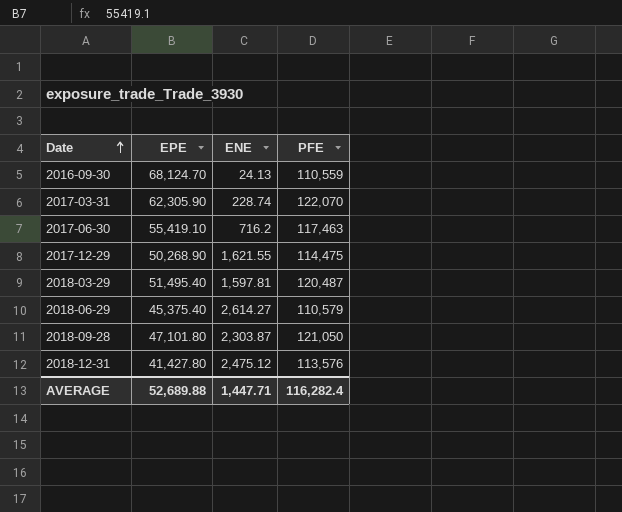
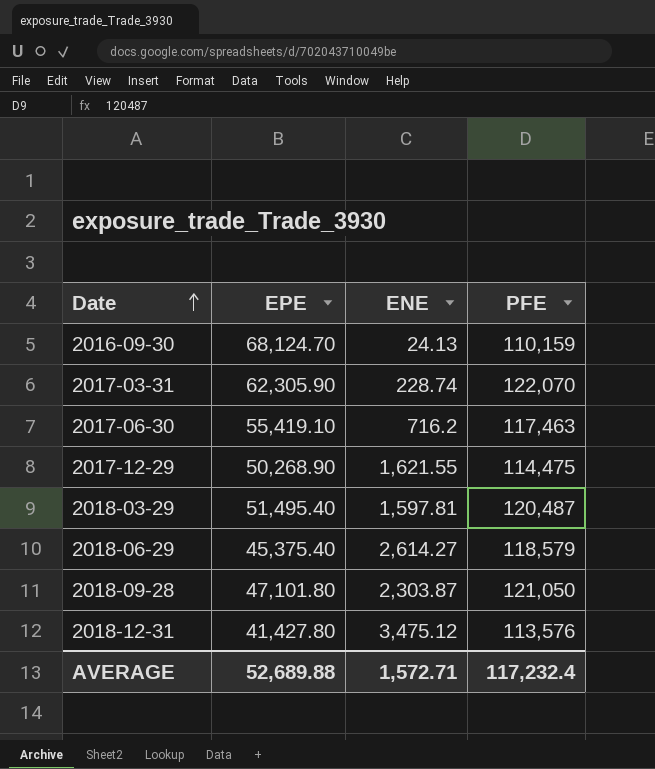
2016-09-30 | PFE: 110,559 -> 110,159
2018-06-29 | PFE: 110,579 -> 118,579
2018-12-31 | ENE: 2,475.12 -> 3,475.12
AVERAGE | ENE: 1,447.71 -> 1,572.71
AVERAGE | PFE: 116,282.4 -> 117,232.4

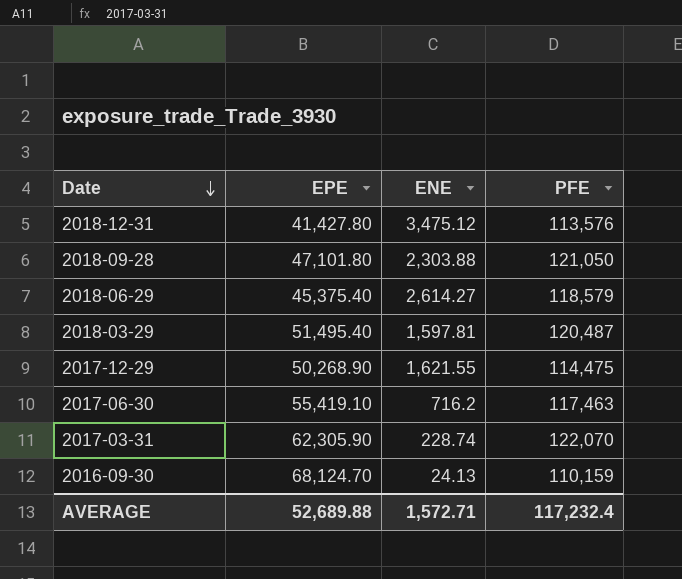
row order: Date ascending -> Date descending
2018-09-28 | ENE: 2,303.87 -> 2,303.88

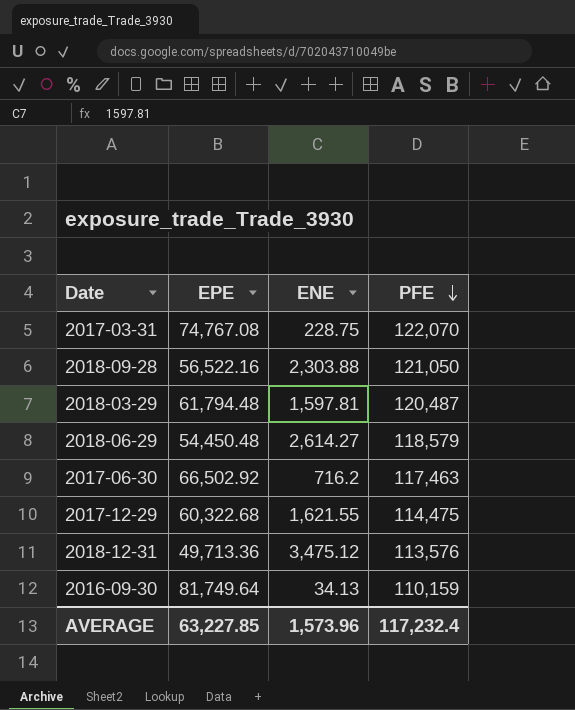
row order: Date descending -> PFE descending
2017-03-31 | EPE: 62,305.90 -> 74,767.08
2017-03-31 | ENE: 228.74 -> 228.75
2018-09-28 | EPE: 47,101.80 -> 56,522.16
2018-03-29 | EPE: 51,495.40 -> 61,794.48
2018-06-29 | EPE: 45,375.40 -> 54,450.48
2017-06-30 | EPE: 55,419.10 -> 66,502.92
2017-12-29 | EPE: 50,268.90 -> 60,322.68
2018-12-31 | EPE: 41,427.80 -> 49,713.36
2016-09-30 | EPE: 68,124.70 -> 81,749.64
2016-09-30 | ENE: 24.13 -> 34.13
AVERAGE | EPE: 52,689.88 -> 63,227.85
AVERAGE | ENE: 1,572.71 -> 1,573.96

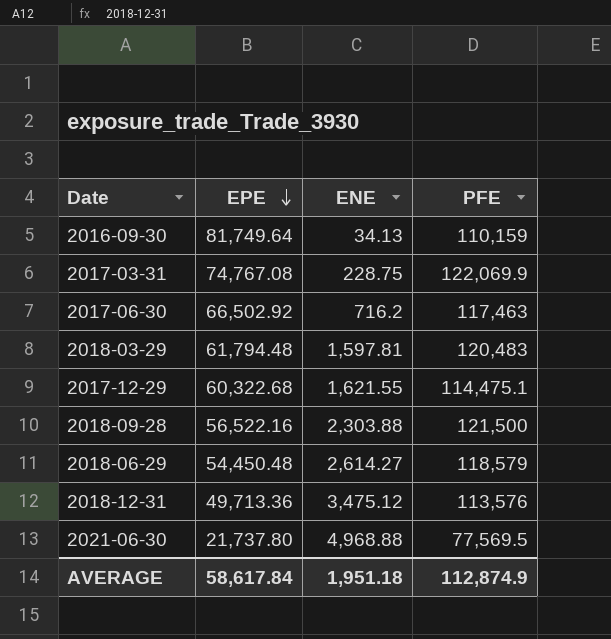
row order: PFE descending -> EPE descending
2017-03-31 | PFE: 122,070 -> 122,069.9
2018-03-29 | PFE: 120,487 -> 120,483
2017-12-29 | PFE: 114,475 -> 114,475.1
2018-09-28 | PFE: 121,050 -> 121,500
row 2021-06-30: none -> 21,737.80 | 4,968.88 | 77,569.5
AVERAGE | EPE: 63,227.85 -> 58,617.84
AVERAGE | ENE: 1,573.96 -> 1,951.18
AVERAGE | PFE: 117,232.4 -> 112,874.9

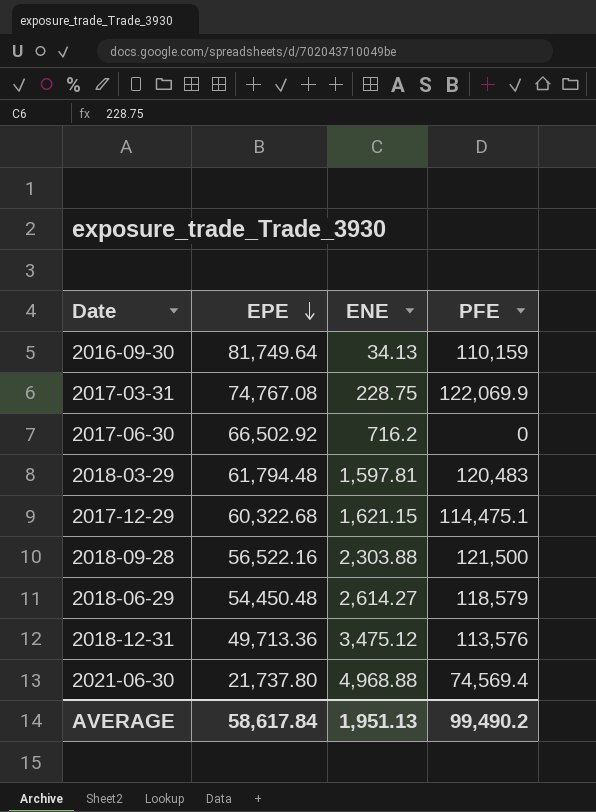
2017-06-30 | PFE: 117,463 -> 0
2017-12-29 | ENE: 1,621.55 -> 1,621.15
2021-06-30 | PFE: 77,569.5 -> 74,569.4
AVERAGE | ENE: 1,951.18 -> 1,951.13
AVERAGE | PFE: 112,874.9 -> 99,490.2

